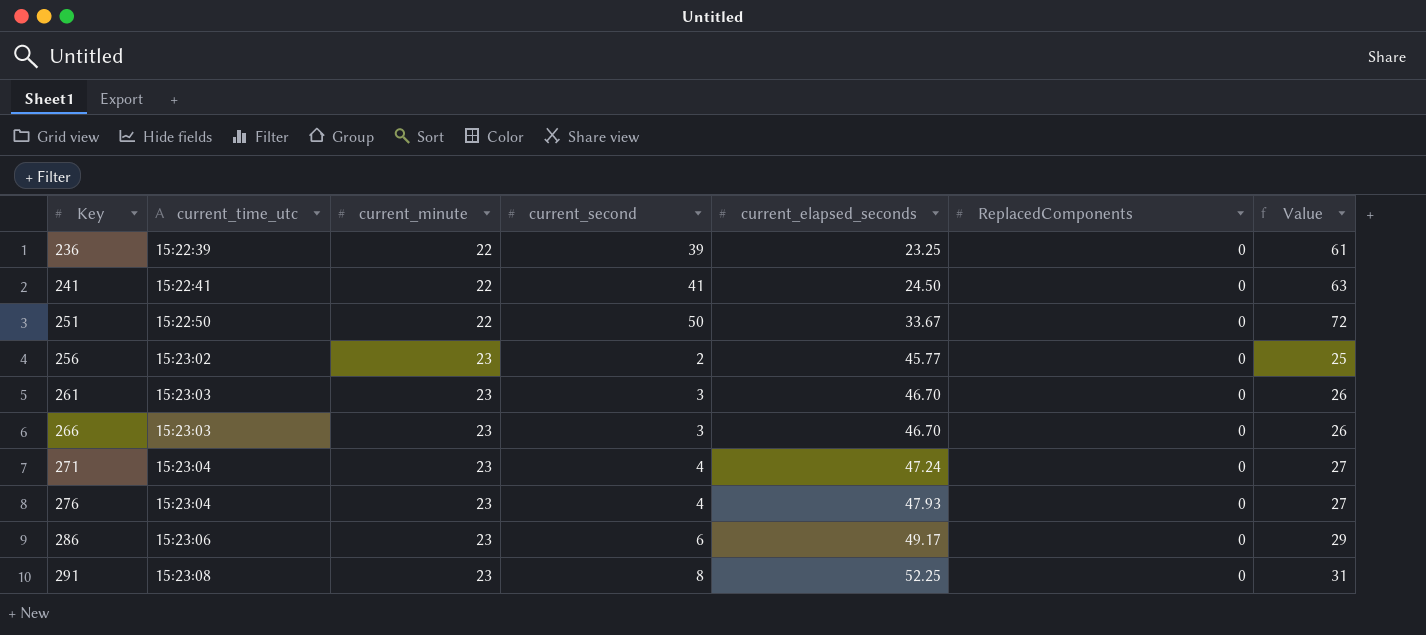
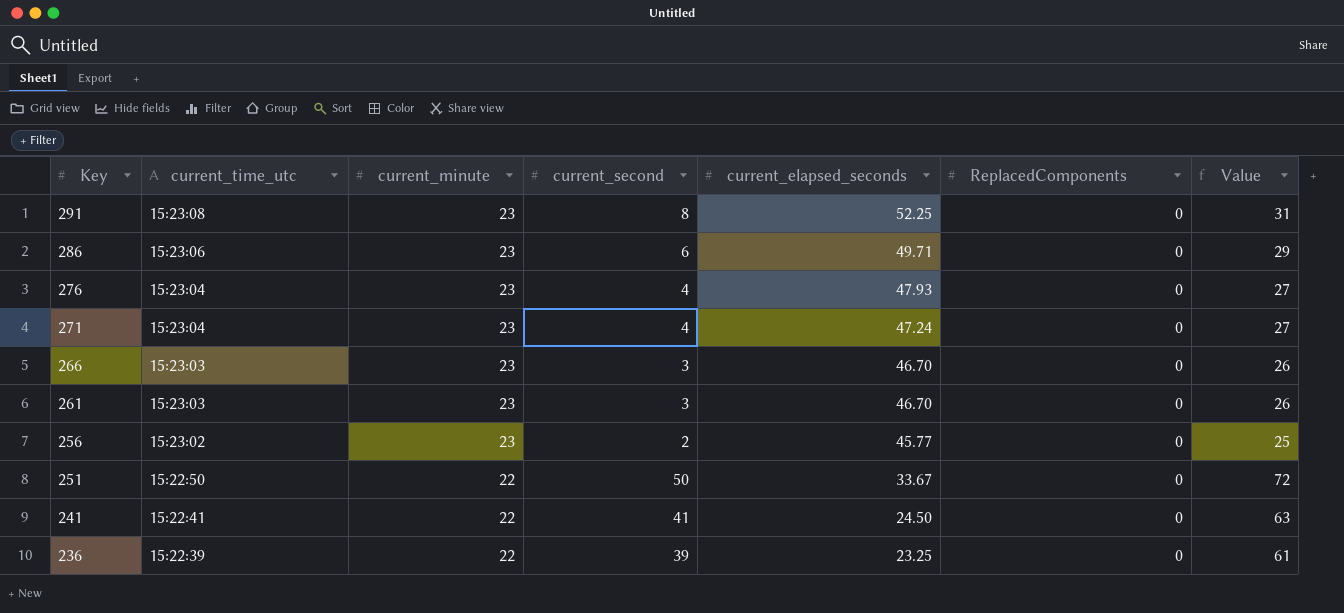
row order: Key ascending -> Key descending
286 | current_elapsed_seconds: 49.17 -> 49.71

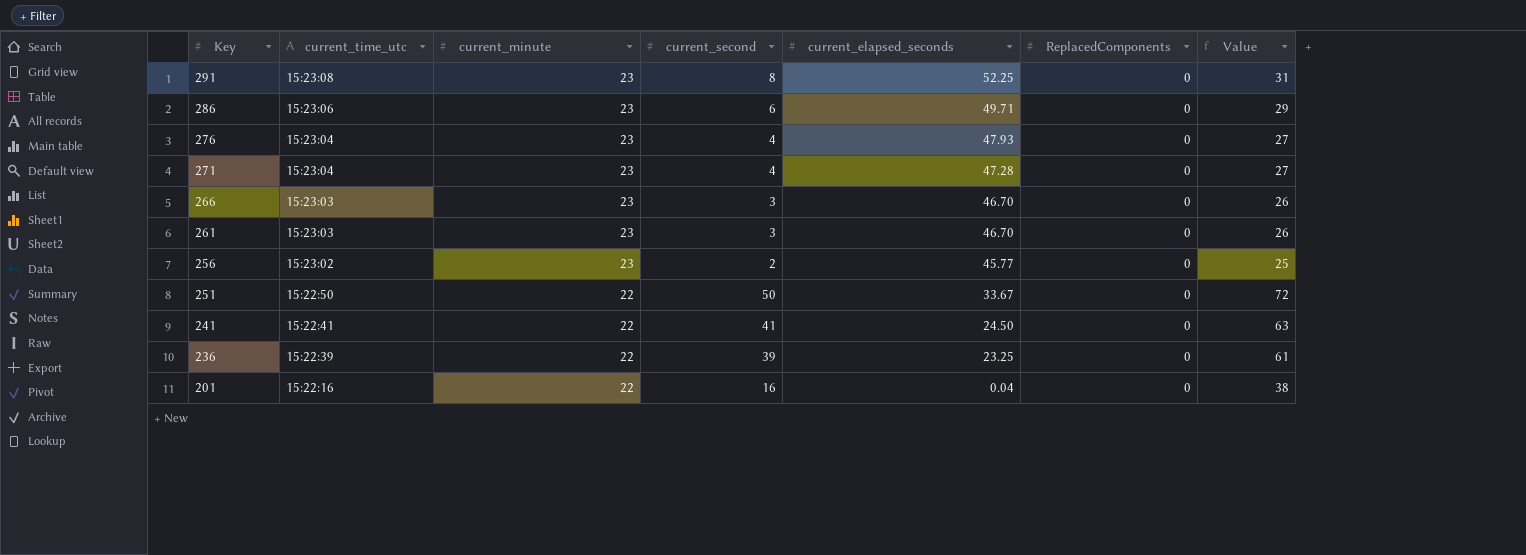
271 | current_elapsed_seconds: 47.24 -> 47.28
row 201: none -> 15:22:16 | 22 | 16 | 0.04 | 0 | 38

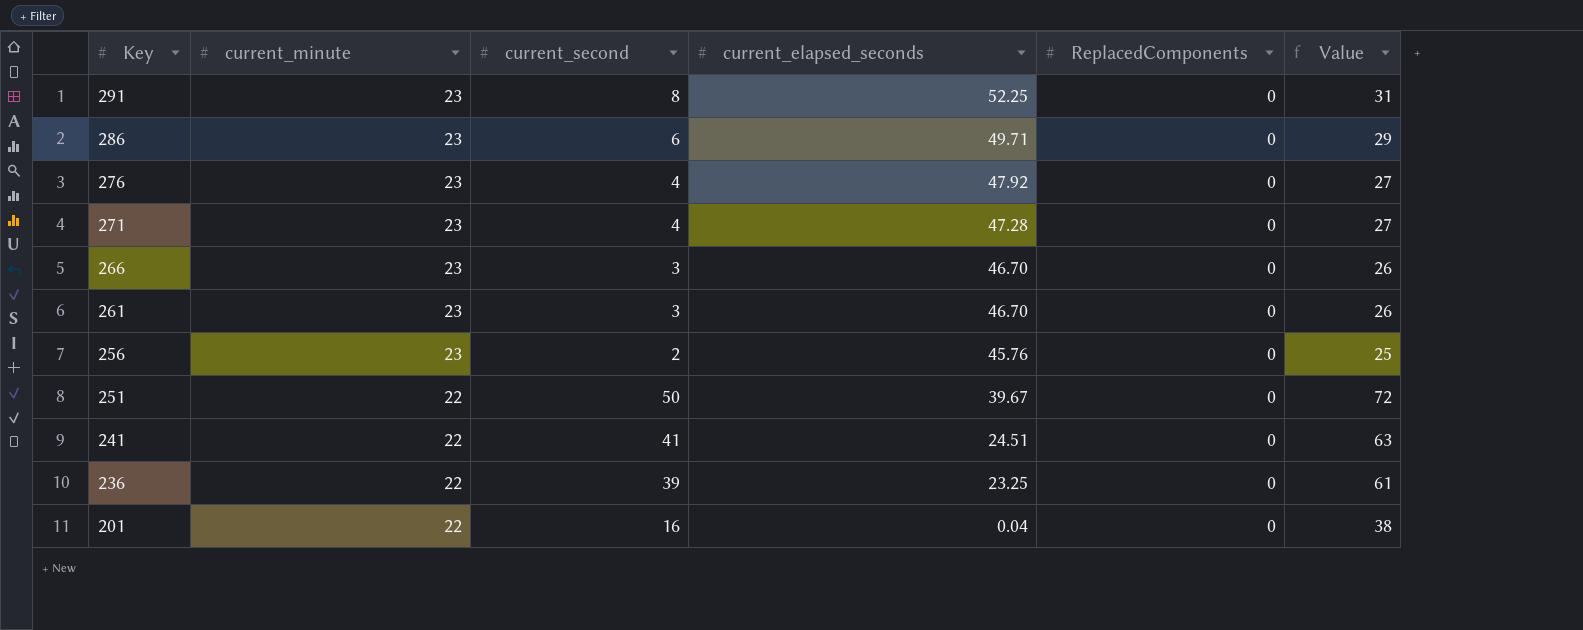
column current_time_utc | position: 2 -> none
276 | current_elapsed_seconds: 47.93 -> 47.92
256 | current_elapsed_seconds: 45.77 -> 45.76
251 | current_elapsed_seconds: 33.67 -> 39.67
241 | current_elapsed_seconds: 24.50 -> 24.51

